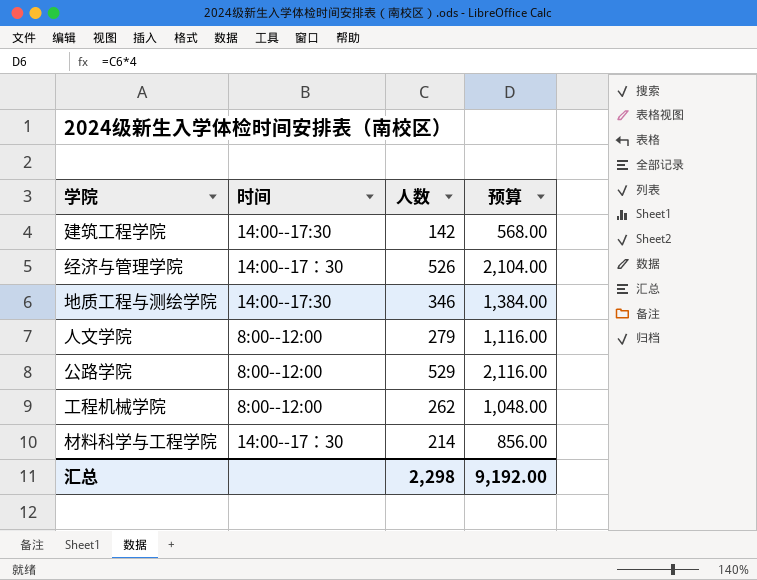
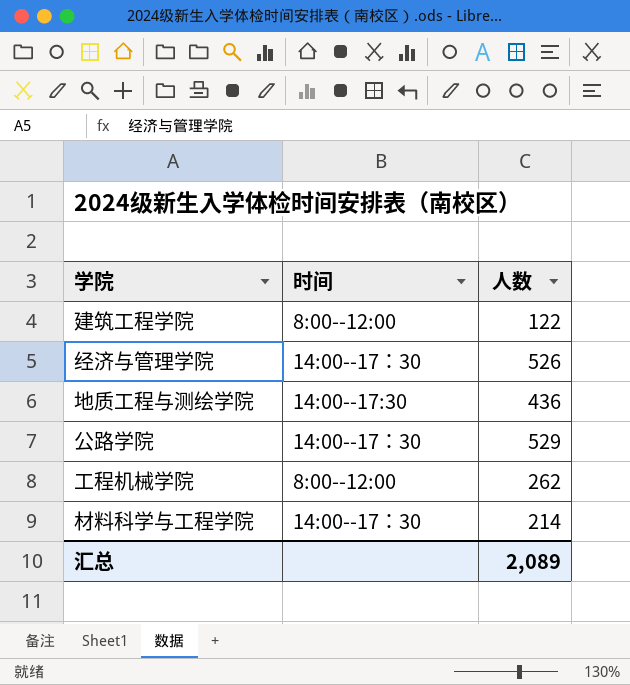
column 预算 | formula: [人数] * 4 -> none
row 人文学院: 8:00--12:00 | 279 | 1,116.00 -> none
建筑工程学院 | 时间: 14:00--17:30 -> 8:00--12:00
建筑工程学院 | 人数: 142 -> 122
地质工程与测绘学院 | 人数: 346 -> 436
公路学院 | 时间: 8:00--12:00 -> 14:00--17：30
汇总 | 人数: 2,298 -> 2,089

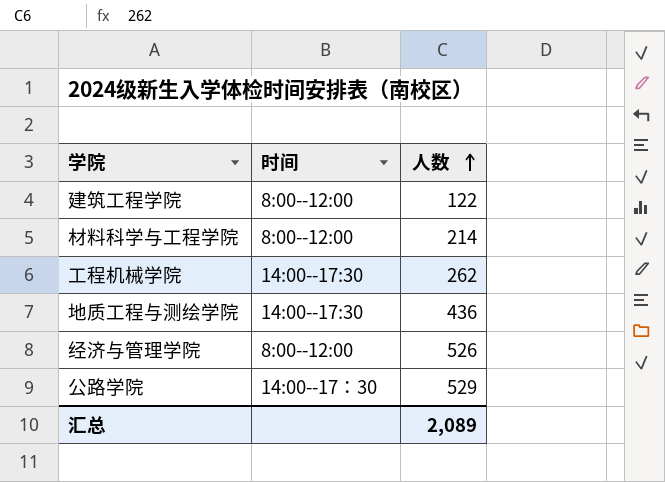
row order: none -> 人数 ascending
材料科学与工程学院 | 时间: 14:00--17：30 -> 8:00--12:00
工程机械学院 | 时间: 8:00--12:00 -> 14:00--17:30
经济与管理学院 | 时间: 14:00--17：30 -> 8:00--12:00

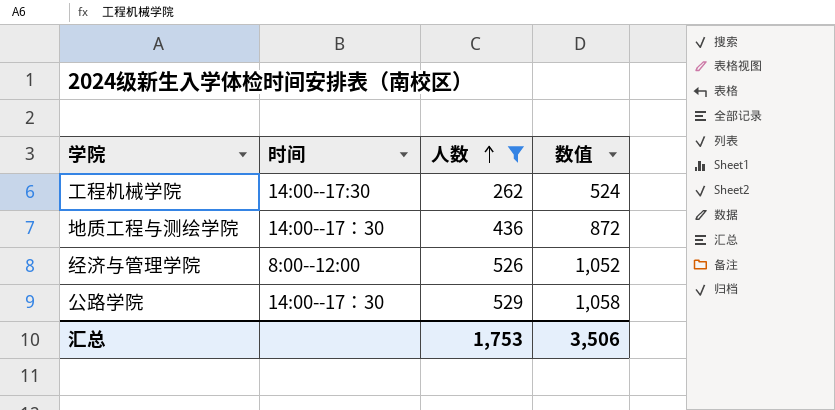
filter: none -> 人数 >= 262
column 数值 | formula: none -> [人数] * 2
地质工程与测绘学院 | 时间: 14:00--17:30 -> 14:00--17：30
汇总 | 人数: 2,089 -> 1,753

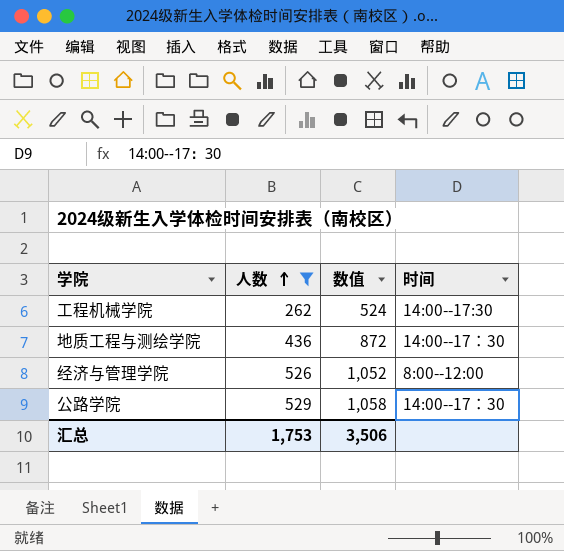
column 时间 | position: 2 -> 4

